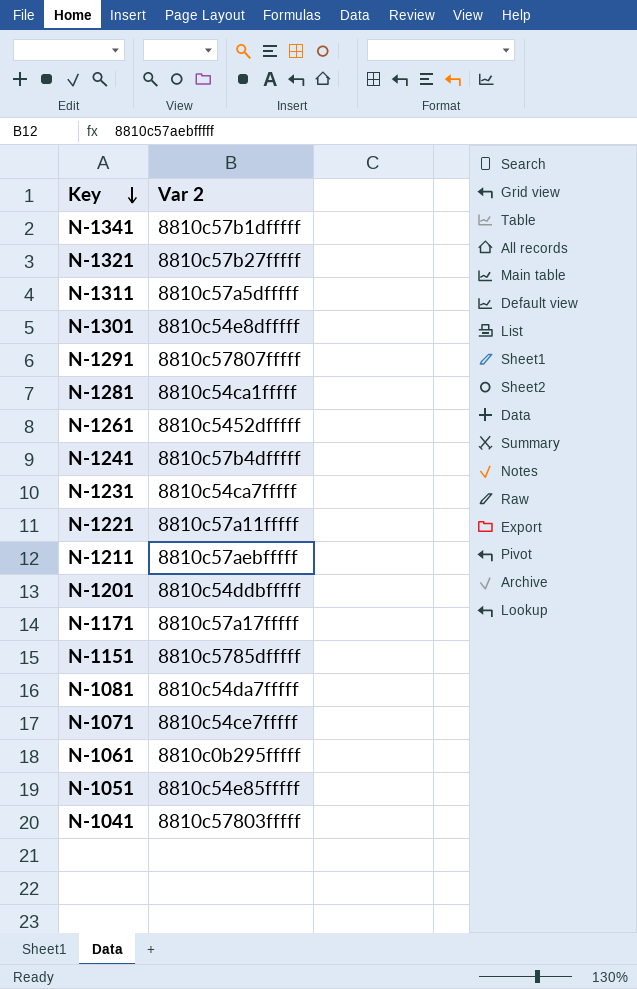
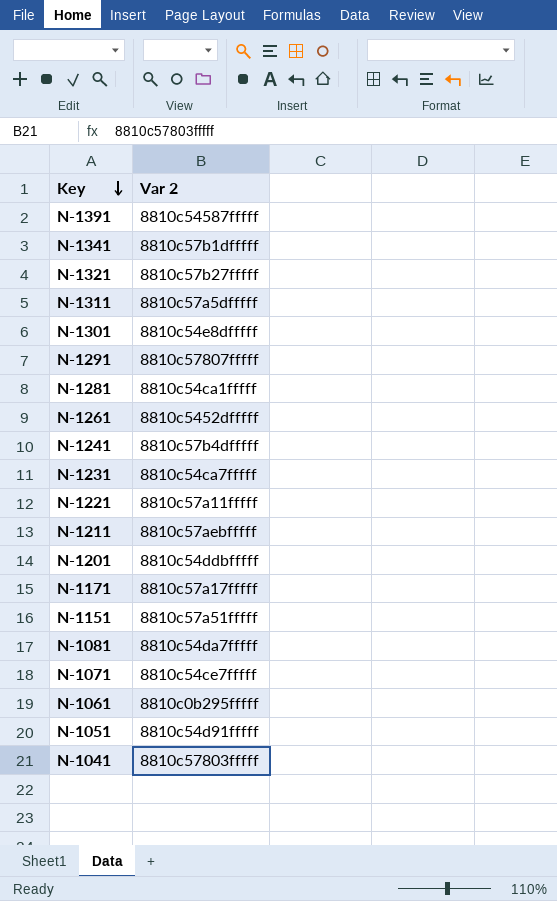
row N-1391: none -> 8810c54587fffff
N-1151 | Var 2: 8810c5785dfffff -> 8810c57a51fffff
N-1051 | Var 2: 8810c54e85fffff -> 8810c54d91fffff

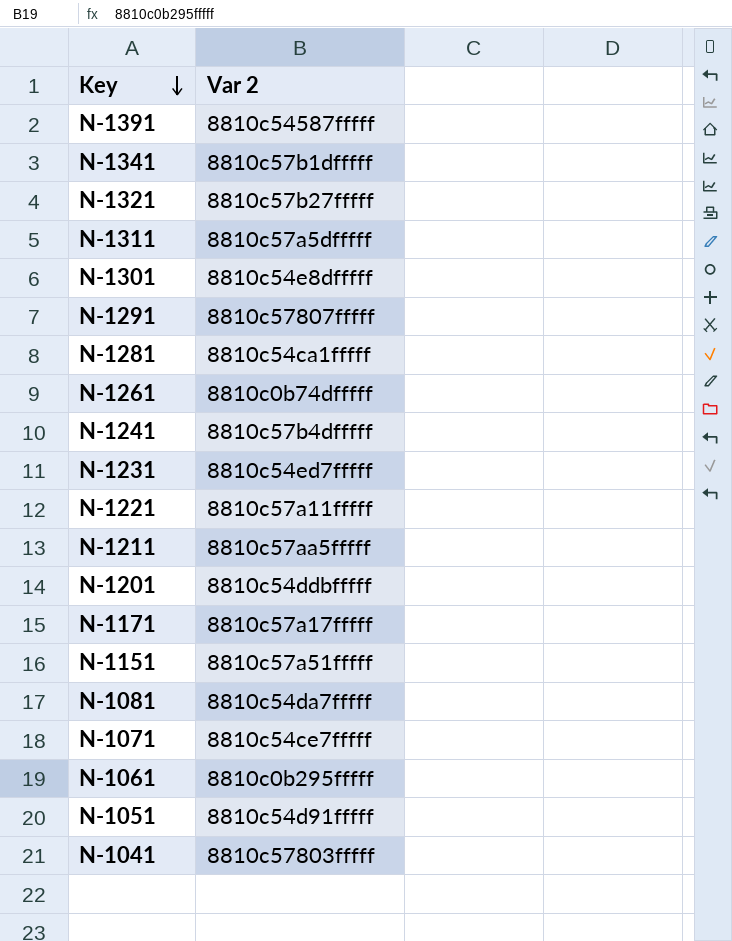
N-1261 | Var 2: 8810c5452dfffff -> 8810c0b74dfffff
N-1231 | Var 2: 8810c54ca7fffff -> 8810c54ed7fffff
N-1211 | Var 2: 8810c57aebfffff -> 8810c57aa5fffff

